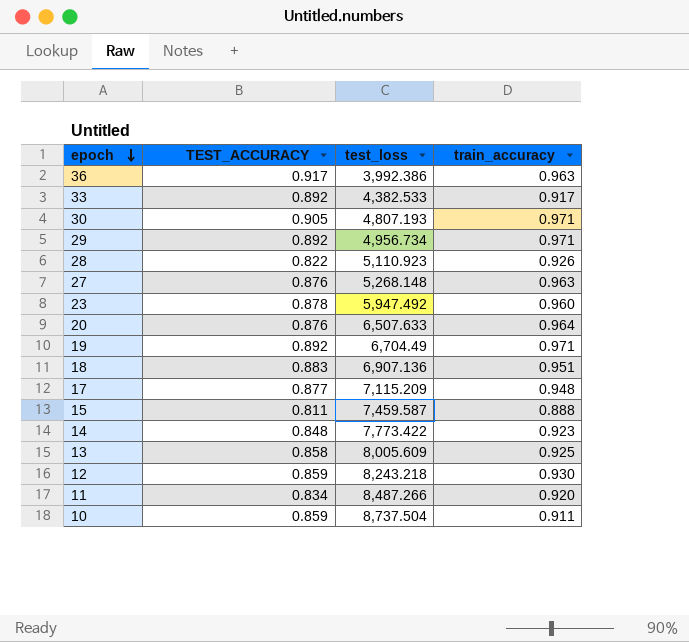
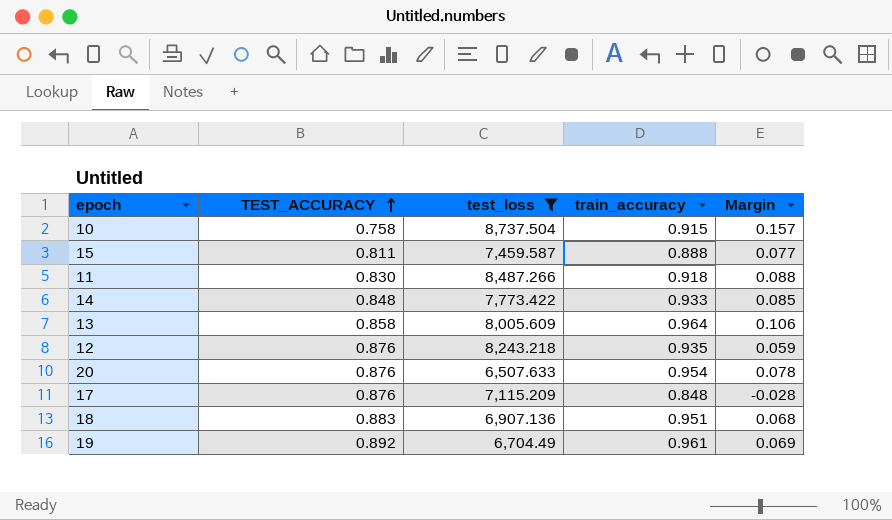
filter: none -> test_loss >= 6,507.633
row order: epoch descending -> TEST_ACCURACY ascending
column Margin | formula: none -> [train_accuracy] - [TEST_ACCURACY]
10 | TEST_ACCURACY: 0.859 -> 0.758
10 | train_accuracy: 0.911 -> 0.915
11 | TEST_ACCURACY: 0.834 -> 0.830
11 | train_accuracy: 0.920 -> 0.918
14 | train_accuracy: 0.923 -> 0.933
13 | train_accuracy: 0.925 -> 0.964
12 | TEST_ACCURACY: 0.859 -> 0.876
12 | train_accuracy: 0.930 -> 0.935
20 | train_accuracy: 0.964 -> 0.954
17 | TEST_ACCURACY: 0.877 -> 0.876
17 | train_accuracy: 0.948 -> 0.848
19 | train_accuracy: 0.971 -> 0.961

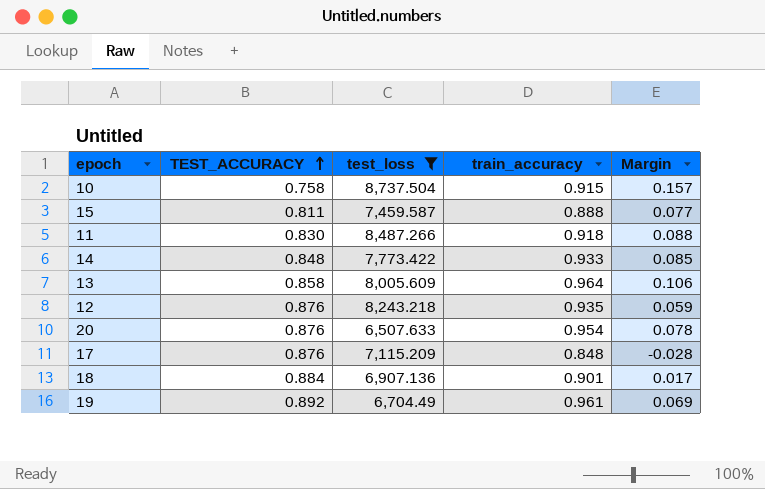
18 | TEST_ACCURACY: 0.883 -> 0.884
18 | train_accuracy: 0.951 -> 0.901
18 | Margin: 0.068 -> 0.017

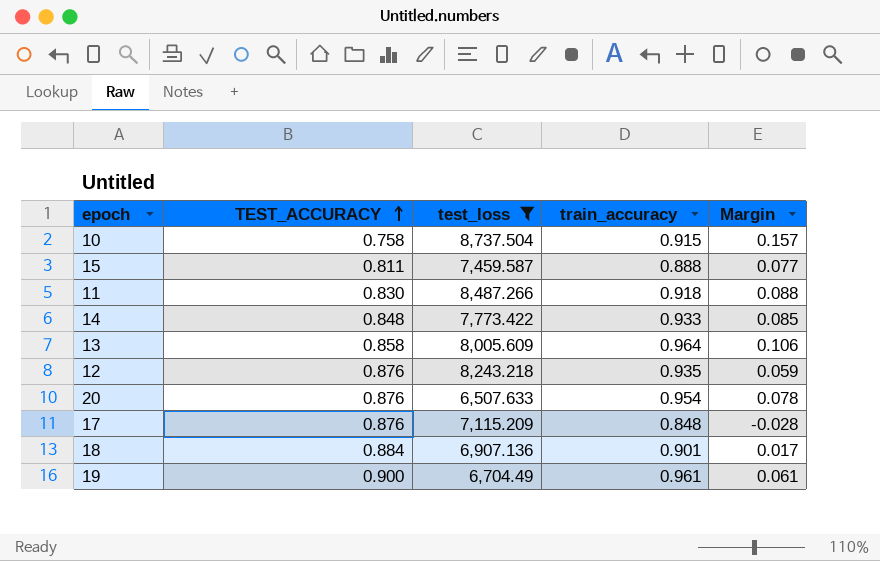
19 | TEST_ACCURACY: 0.892 -> 0.900
19 | Margin: 0.069 -> 0.061

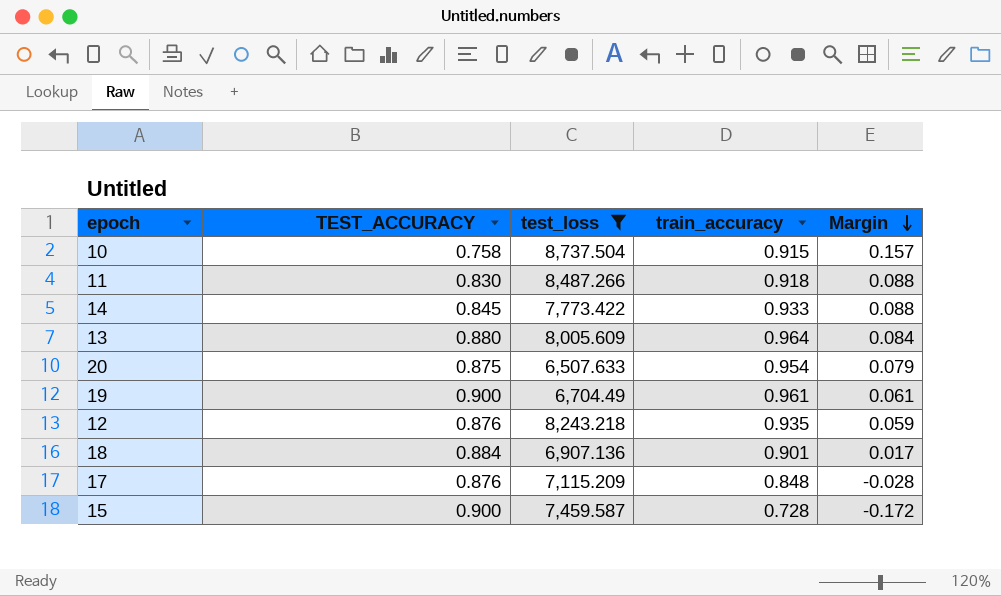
row order: TEST_ACCURACY ascending -> Margin descending
14 | TEST_ACCURACY: 0.848 -> 0.845
14 | Margin: 0.085 -> 0.088
13 | TEST_ACCURACY: 0.858 -> 0.880
13 | Margin: 0.106 -> 0.084
20 | TEST_ACCURACY: 0.876 -> 0.875
20 | Margin: 0.078 -> 0.079
15 | TEST_ACCURACY: 0.811 -> 0.900
15 | train_accuracy: 0.888 -> 0.728
15 | Margin: 0.077 -> -0.172

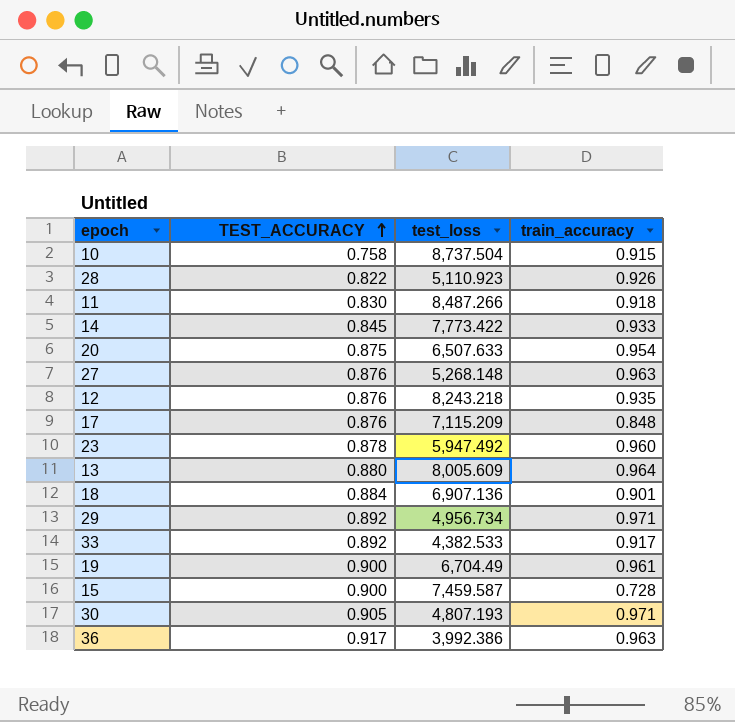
filter: test_loss >= 6,507.633 -> none
row order: Margin descending -> TEST_ACCURACY ascending
column Margin | formula: [train_accuracy] - [TEST_ACCURACY] -> none

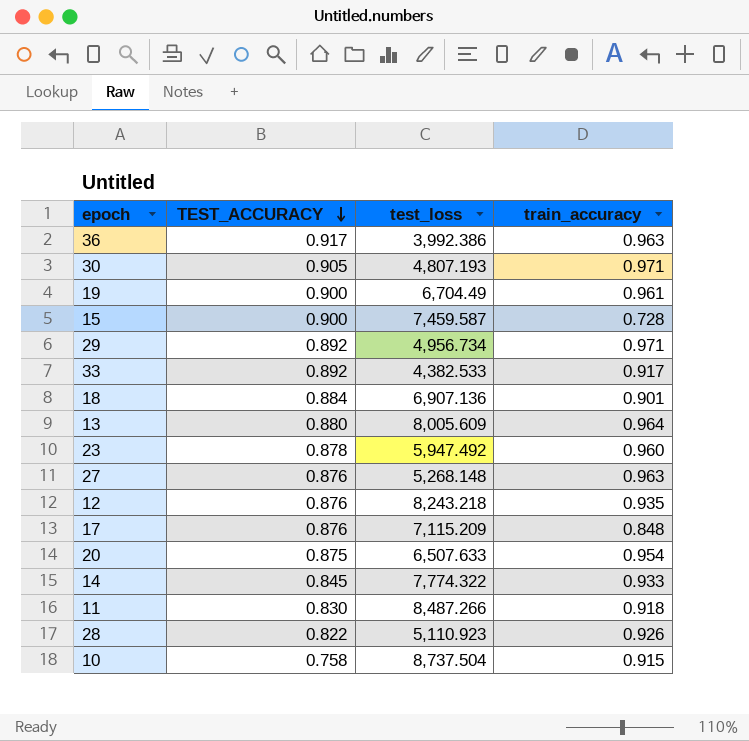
row order: TEST_ACCURACY ascending -> TEST_ACCURACY descending
14 | test_loss: 7,773.422 -> 7,774.322

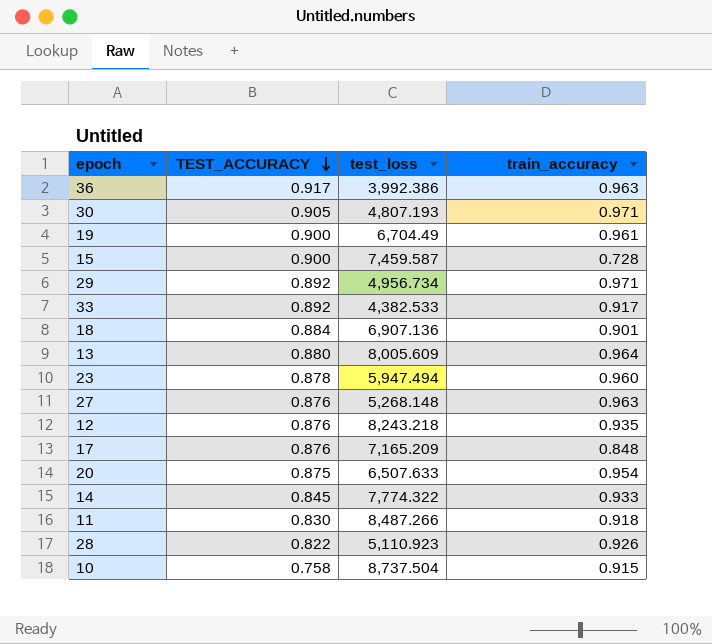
23 | test_loss: 5,947.492 -> 5,947.494
17 | test_loss: 7,115.209 -> 7,165.209

